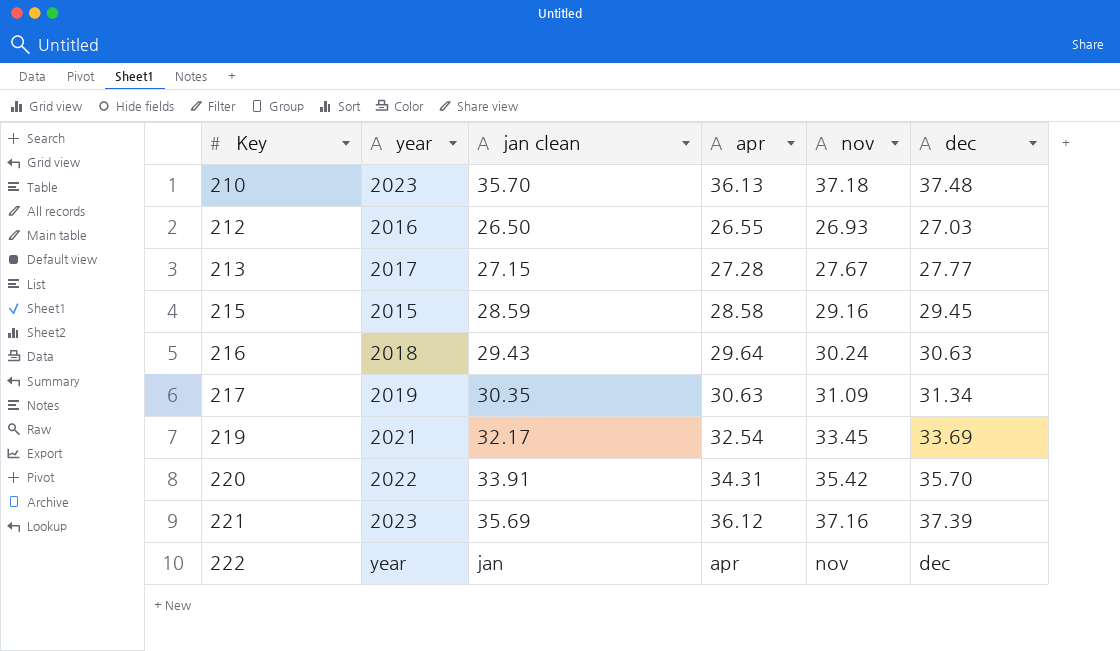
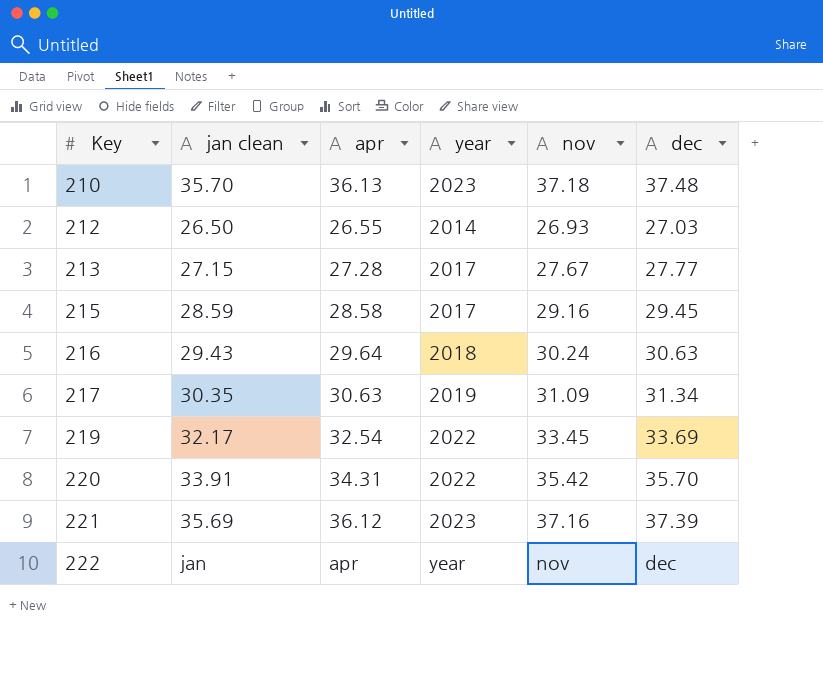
column year | position: 2 -> 4
212 | year: 2016 -> 2014
215 | year: 2015 -> 2017
219 | year: 2021 -> 2022

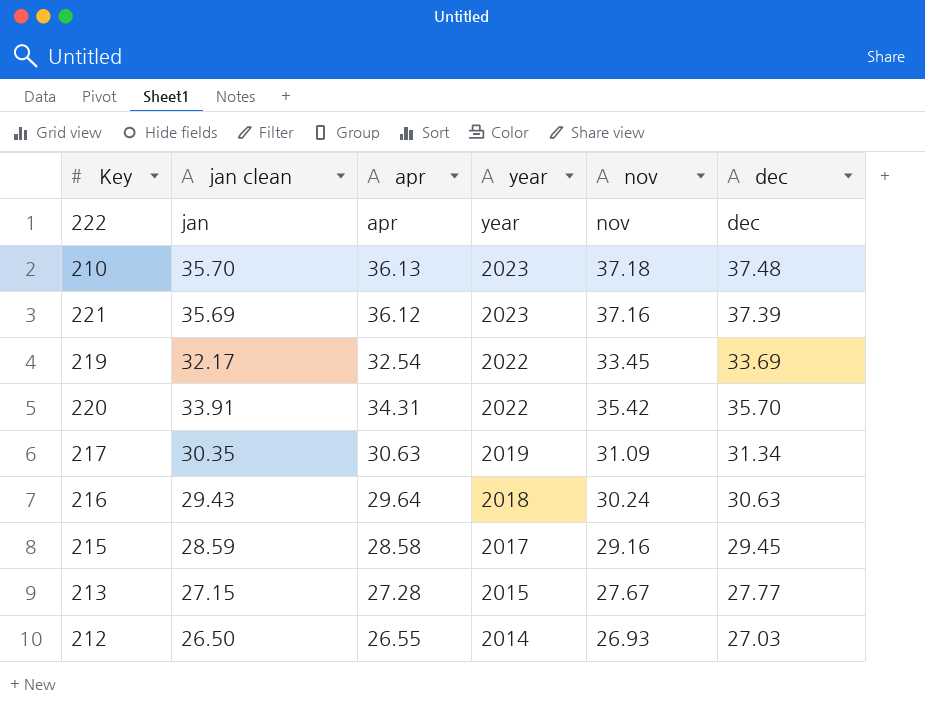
row order: Key ascending -> year descending
213 | year: 2017 -> 2015

